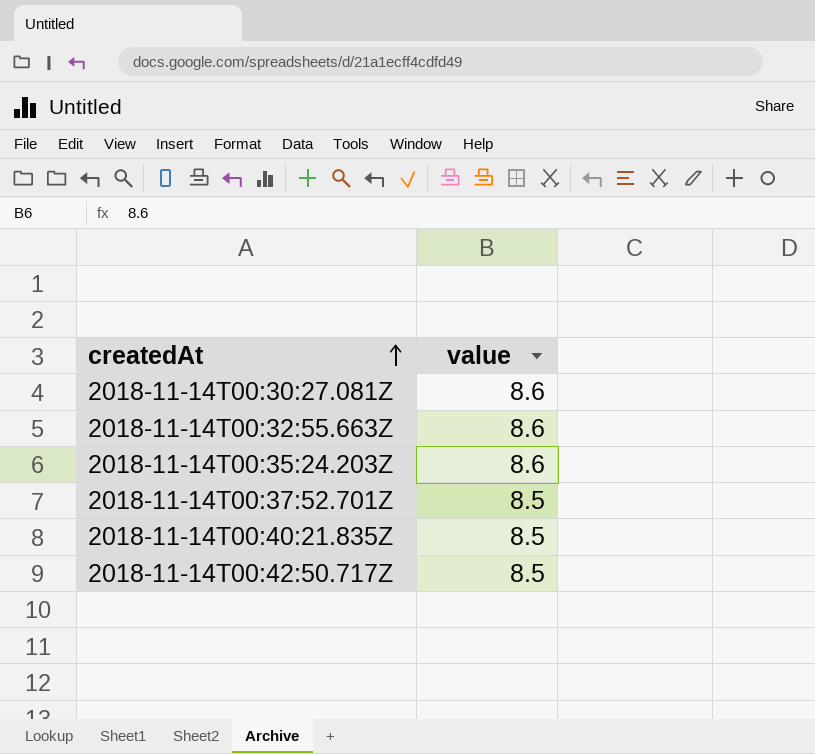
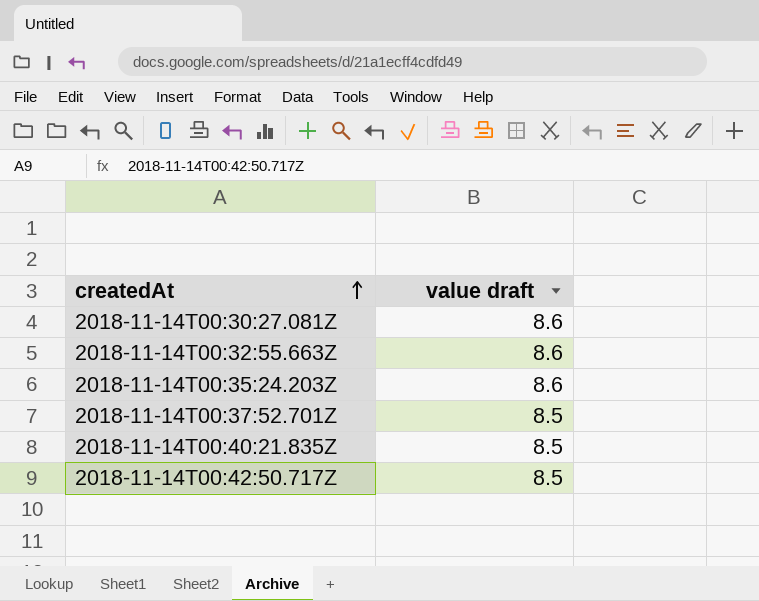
column name: value -> value draft

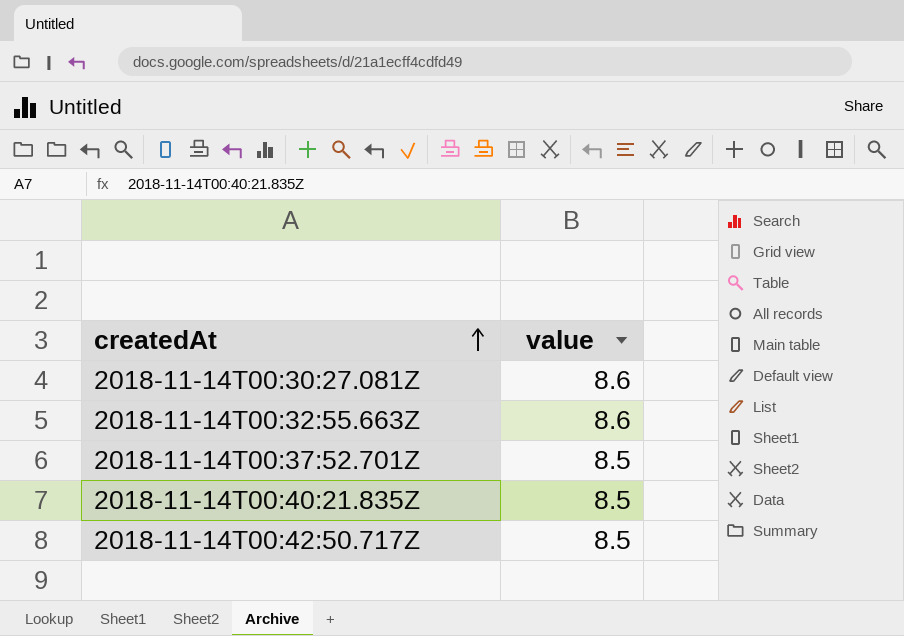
column name: value draft -> value
row 2018-11-14T00:35:24.203Z: 8.6 -> none

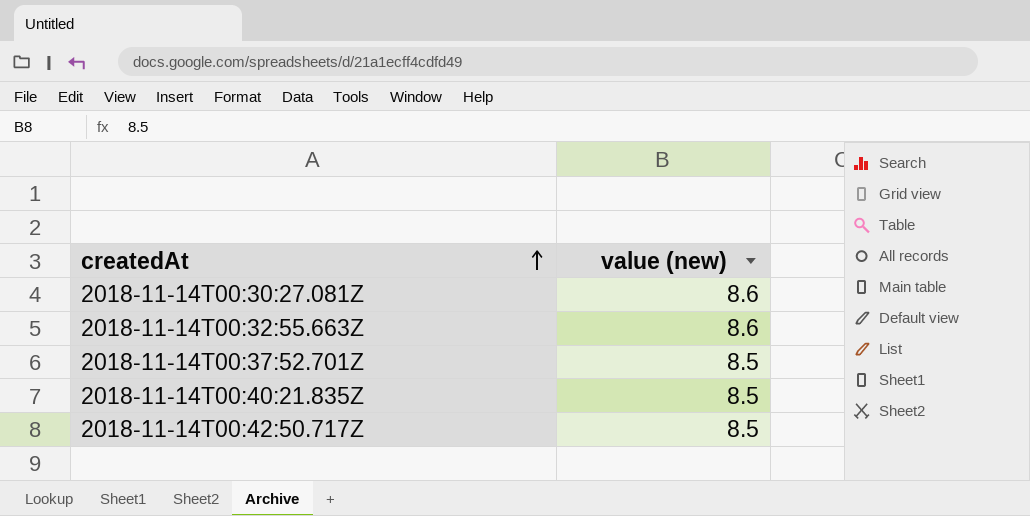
column name: value -> value (new)

